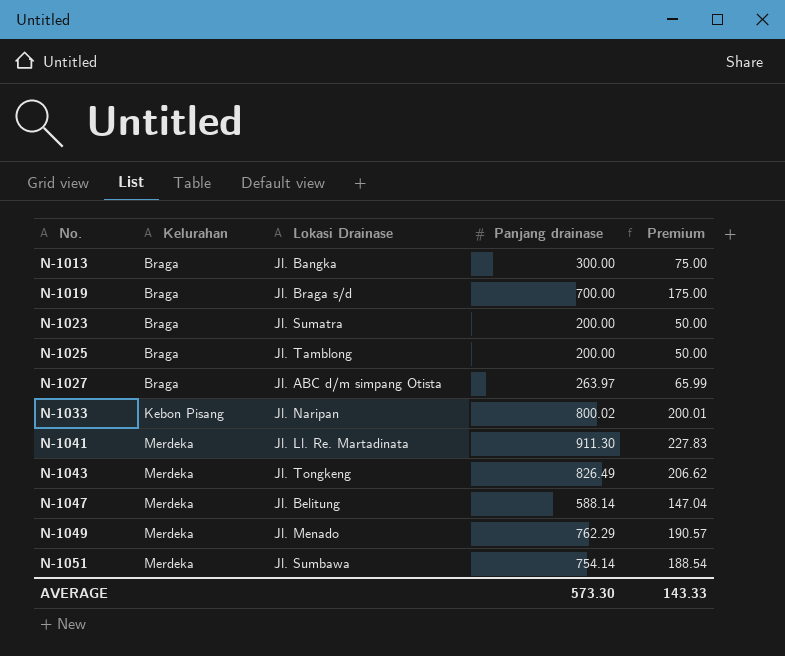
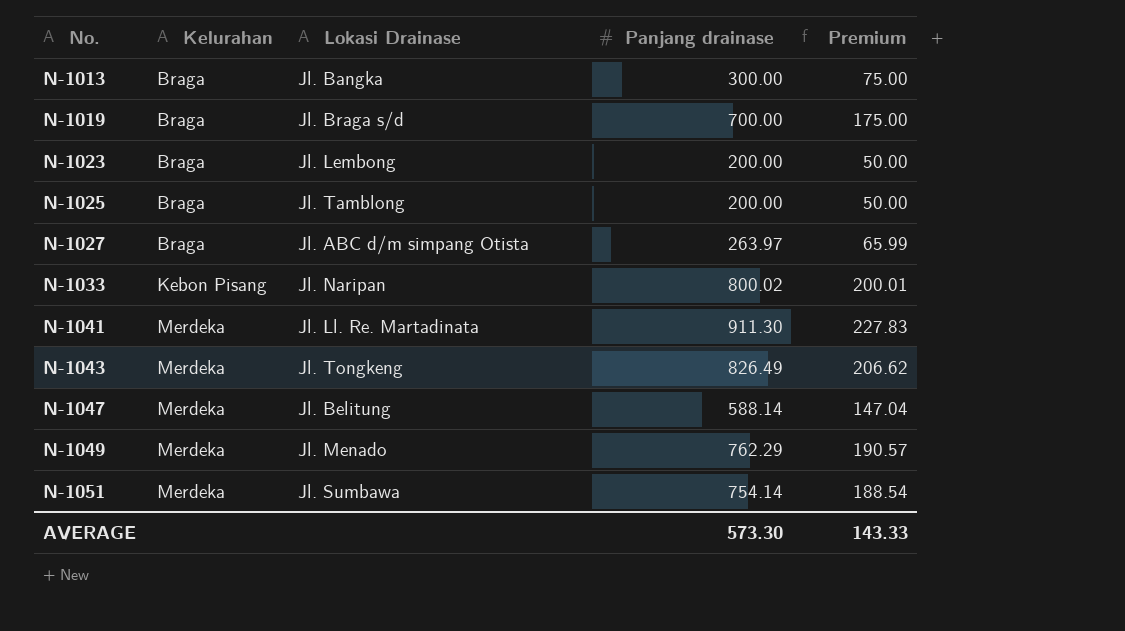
N-1023 | Lokasi Drainase: Jl. Sumatra -> Jl. Lembong

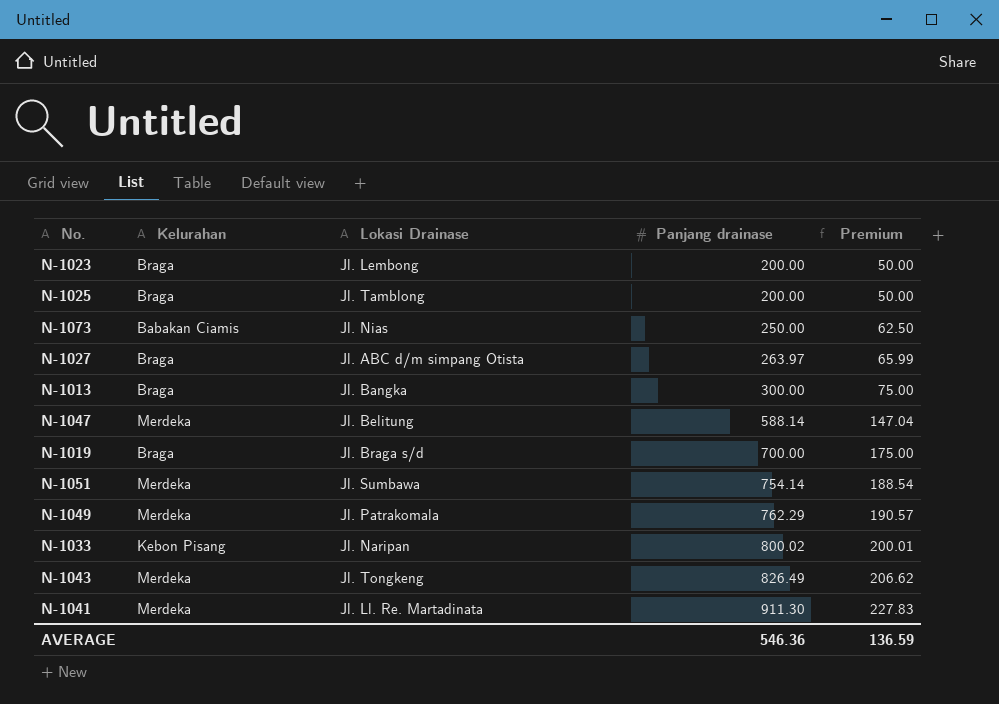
row order: No. ascending -> Panjang drainase ascending
row N-1073: none -> Babakan Ciamis | Jl. Nias | 250.00 | 62.50
N-1049 | Lokasi Drainase: Jl. Menado -> Jl. Patrakomala
AVERAGE | Panjang drainase: 573.30 -> 546.36
AVERAGE | Premium: 143.33 -> 136.59

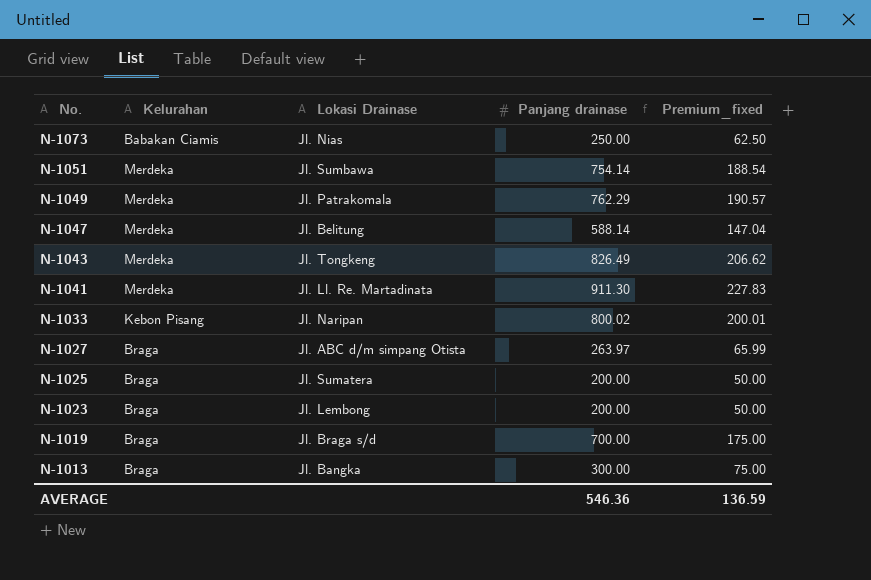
row order: Panjang drainase ascending -> No. descending
column name: Premium -> Premium_fixed
N-1025 | Lokasi Drainase: Jl. Tamblong -> Jl. Sumatera

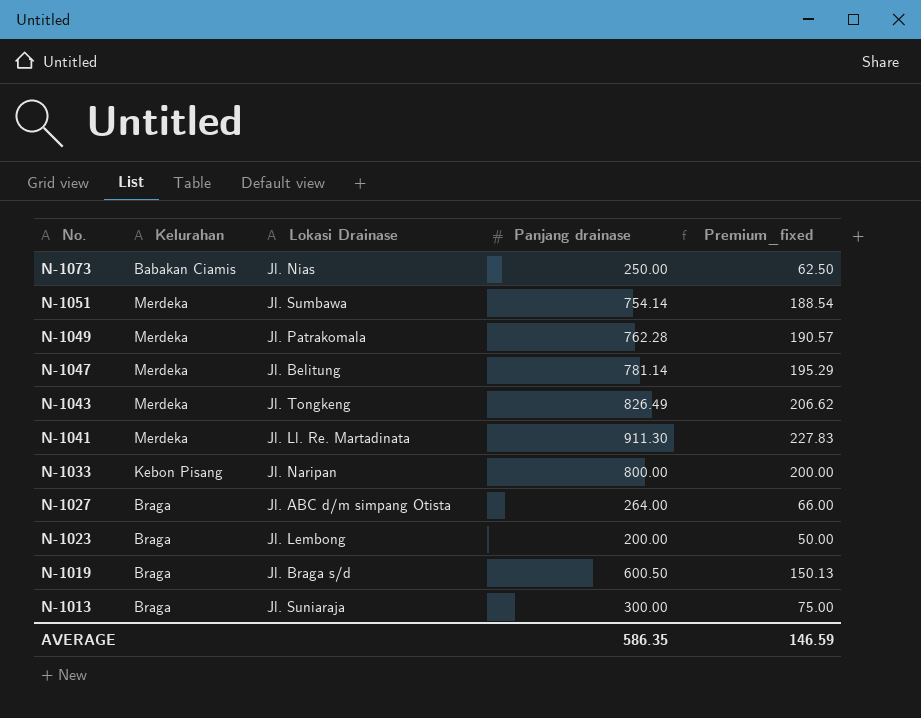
row N-1025: Braga | Jl. Sumatera | 200.00 | 50.00 -> none
N-1049 | Panjang drainase: 762.29 -> 762.28
N-1047 | Panjang drainase: 588.14 -> 781.14
N-1047 | Premium_fixed: 147.04 -> 195.29
N-1033 | Panjang drainase: 800.02 -> 800.00
N-1033 | Premium_fixed: 200.01 -> 200.00
N-1027 | Panjang drainase: 263.97 -> 264.00
N-1027 | Premium_fixed: 65.99 -> 66.00
N-1019 | Panjang drainase: 700.00 -> 600.50
N-1019 | Premium_fixed: 175.00 -> 150.13
N-1013 | Lokasi Drainase: Jl. Bangka -> Jl. Suniaraja
AVERAGE | Panjang drainase: 546.36 -> 586.35
AVERAGE | Premium_fixed: 136.59 -> 146.59

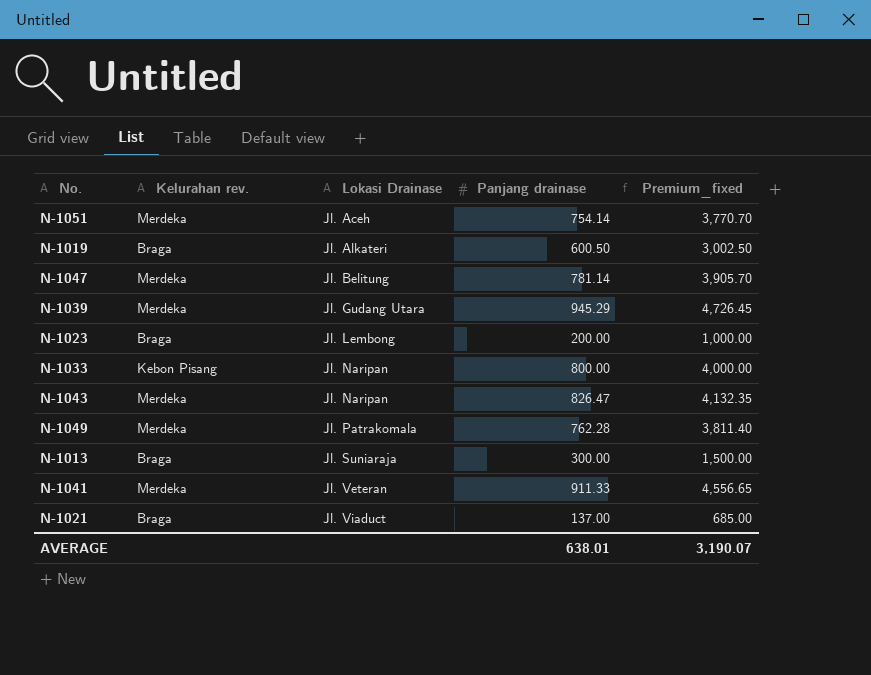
row order: No. descending -> Lokasi Drainase ascending
column name: Kelurahan -> Kelurahan rev.
column Premium_fixed | formula: [Panjang drainase] * 0.25 -> [Panjang drainase] * 5
row N-1073: Babakan Ciamis | Jl. Nias | 250.00 | 62.50 -> none
row N-1027: Braga | Jl. ABC d/m simpang Otista | 264.00 | 66.00 -> none
N-1051 | Lokasi Drainase: Jl. Sumbawa -> Jl. Aceh
N-1019 | Lokasi Drainase: Jl. Braga s/d -> Jl. Alkateri
row N-1039: none -> Merdeka | Jl. Gudang Utara | 945.29 | 4,726.45
N-1043 | Lokasi Drainase: Jl. Tongkeng -> Jl. Naripan
N-1043 | Panjang drainase: 826.49 -> 826.47
N-1041 | Lokasi Drainase: Jl. Ll. Re. Martadinata -> Jl. Veteran
N-1041 | Panjang drainase: 911.30 -> 911.33
row N-1021: none -> Braga | Jl. Viaduct | 137.00 | 685.00
AVERAGE | Panjang drainase: 586.35 -> 638.01
AVERAGE | Premium_fixed: 146.59 -> 3,190.07

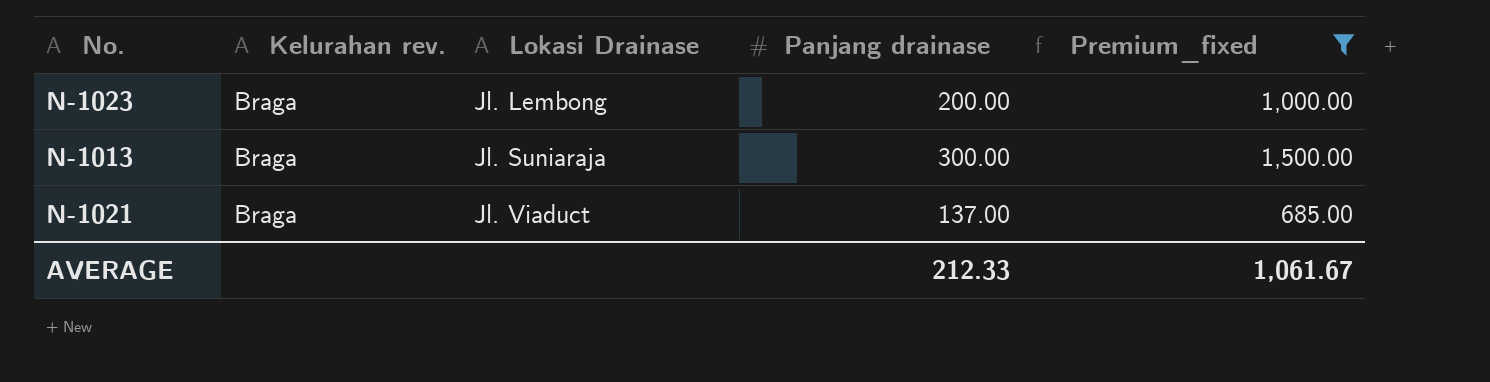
filter: none -> Premium_fixed <= 1,500.00
AVERAGE | Panjang drainase: 638.01 -> 212.33
AVERAGE | Premium_fixed: 3,190.07 -> 1,061.67

